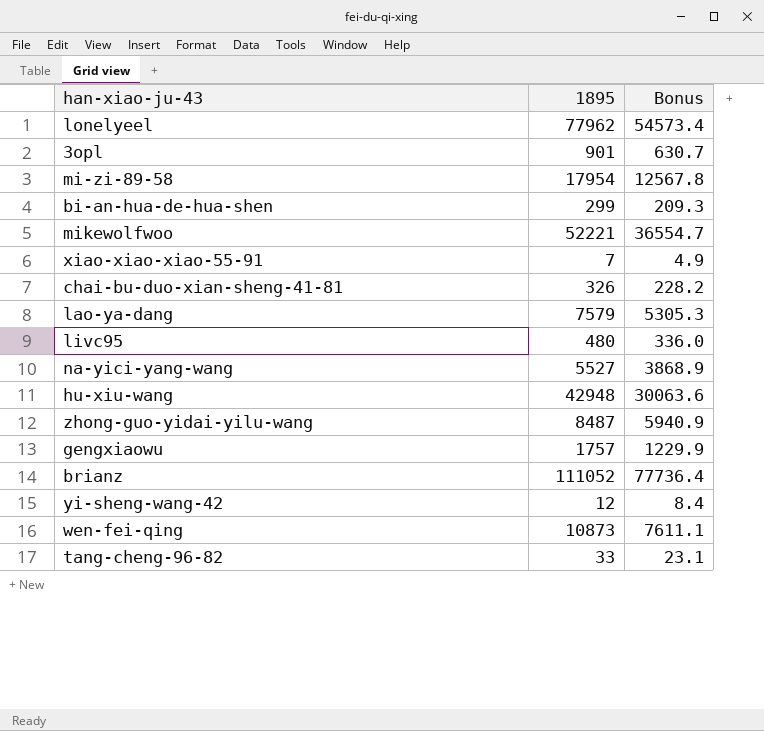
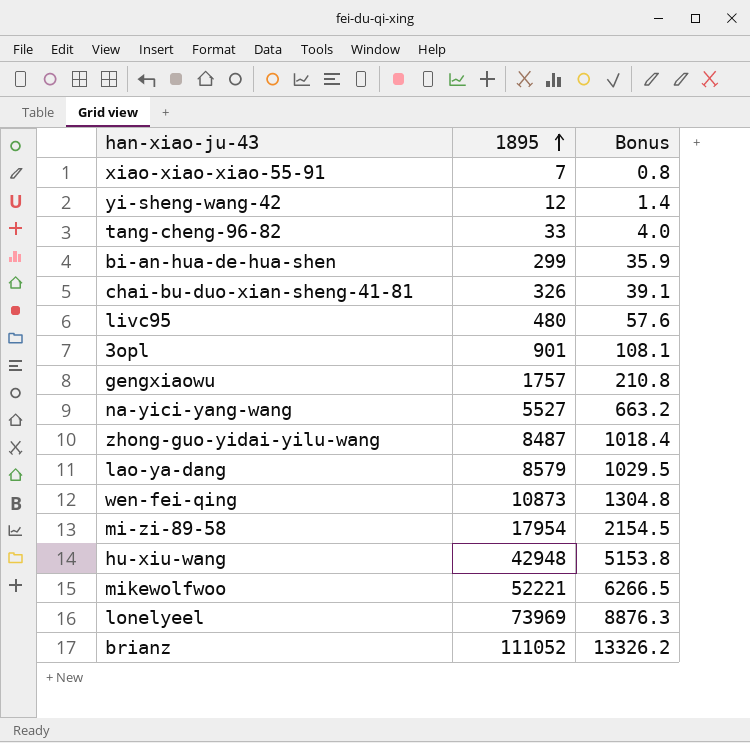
row order: none -> 1895 ascending
column Bonus | formula: [1895] * 0.7 -> [1895] * 0.12
lao-ya-dang | 1895: 7579 -> 8579
lonelyeel | 1895: 77962 -> 73969

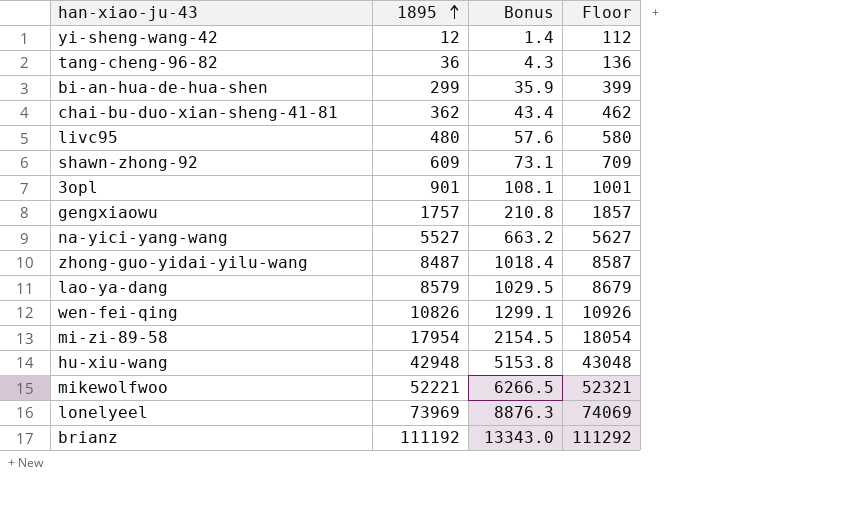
column Floor | formula: none -> [1895] + 100
row xiao-xiao-xiao-55-91: 7 | 0.8 -> none
tang-cheng-96-82 | 1895: 33 -> 36
tang-cheng-96-82 | Bonus: 4.0 -> 4.3
chai-bu-duo-xian-sheng-41-81 | 1895: 326 -> 362
chai-bu-duo-xian-sheng-41-81 | Bonus: 39.1 -> 43.4
row shawn-zhong-92: none -> 609 | 73.1 | 709
wen-fei-qing | 1895: 10873 -> 10826
wen-fei-qing | Bonus: 1304.8 -> 1299.1
brianz | 1895: 111052 -> 111192
brianz | Bonus: 13326.2 -> 13343.0

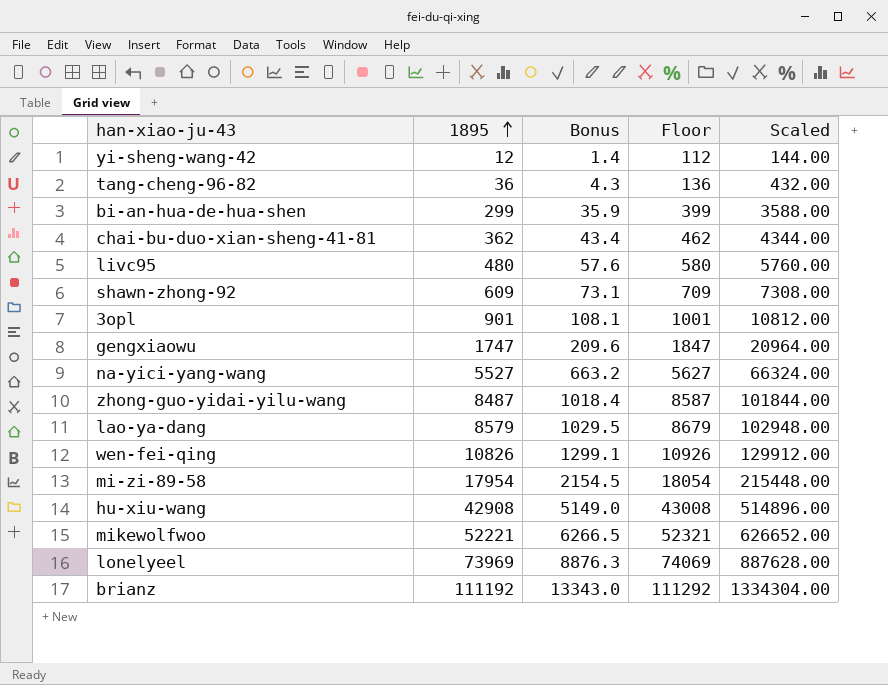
column Scaled | formula: none -> [1895] * 12
gengxiaowu | 1895: 1757 -> 1747
gengxiaowu | Bonus: 210.8 -> 209.6
gengxiaowu | Floor: 1857 -> 1847
hu-xiu-wang | 1895: 42948 -> 42908
hu-xiu-wang | Bonus: 5153.8 -> 5149.0
hu-xiu-wang | Floor: 43048 -> 43008

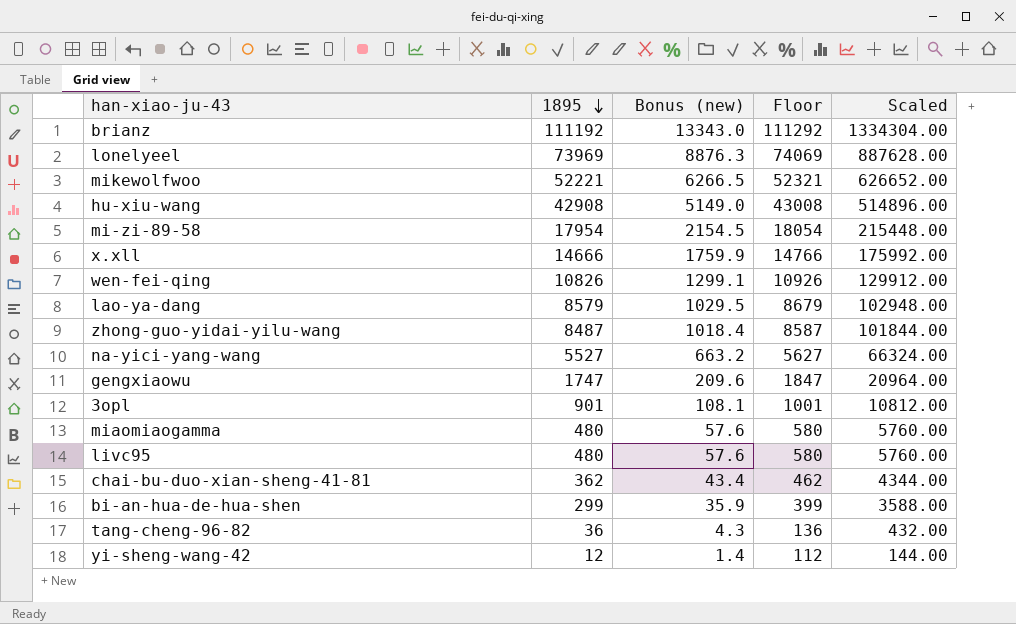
row order: 1895 ascending -> 1895 descending
column name: Bonus -> Bonus (new)
row shawn-zhong-92: 609 | 73.1 | 709 | 7308.00 -> none
row x.xll: none -> 14666 | 1759.9 | 14766 | 175992.00
row miaomiaogamma: none -> 480 | 57.6 | 580 | 5760.00

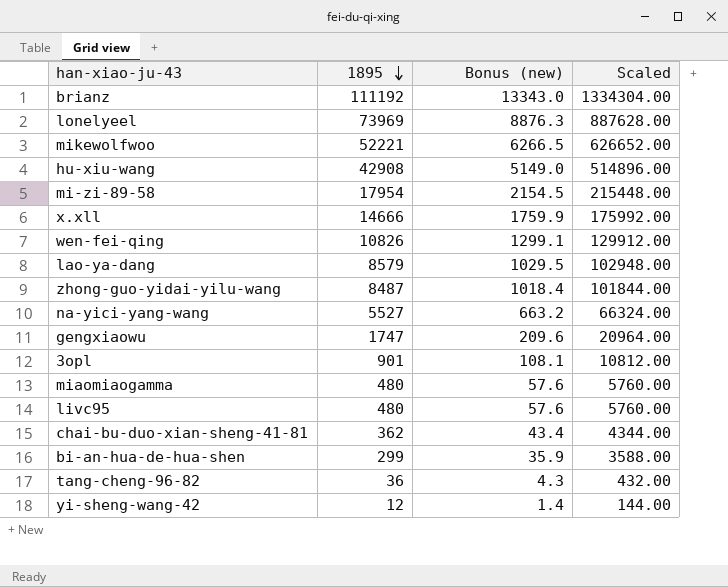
column Floor | formula: [1895] + 100 -> none

